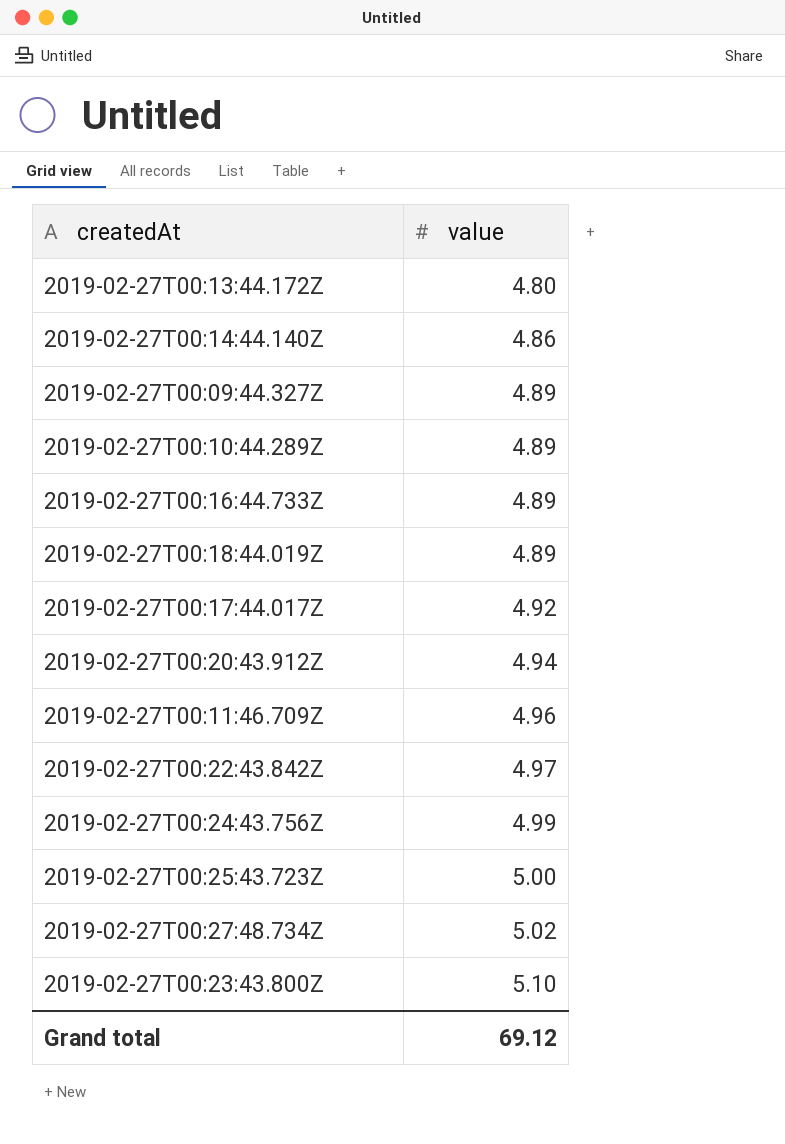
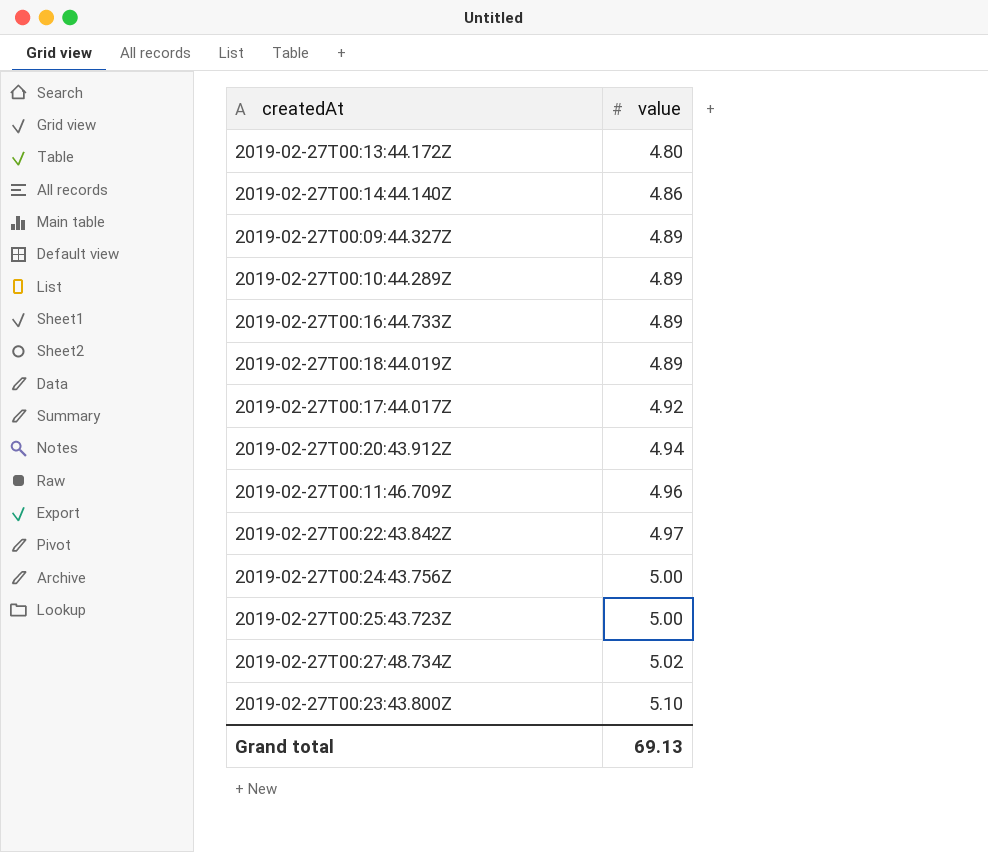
2019-02-27T00:24:43.756Z | value: 4.99 -> 5.00
Grand total | value: 69.12 -> 69.13

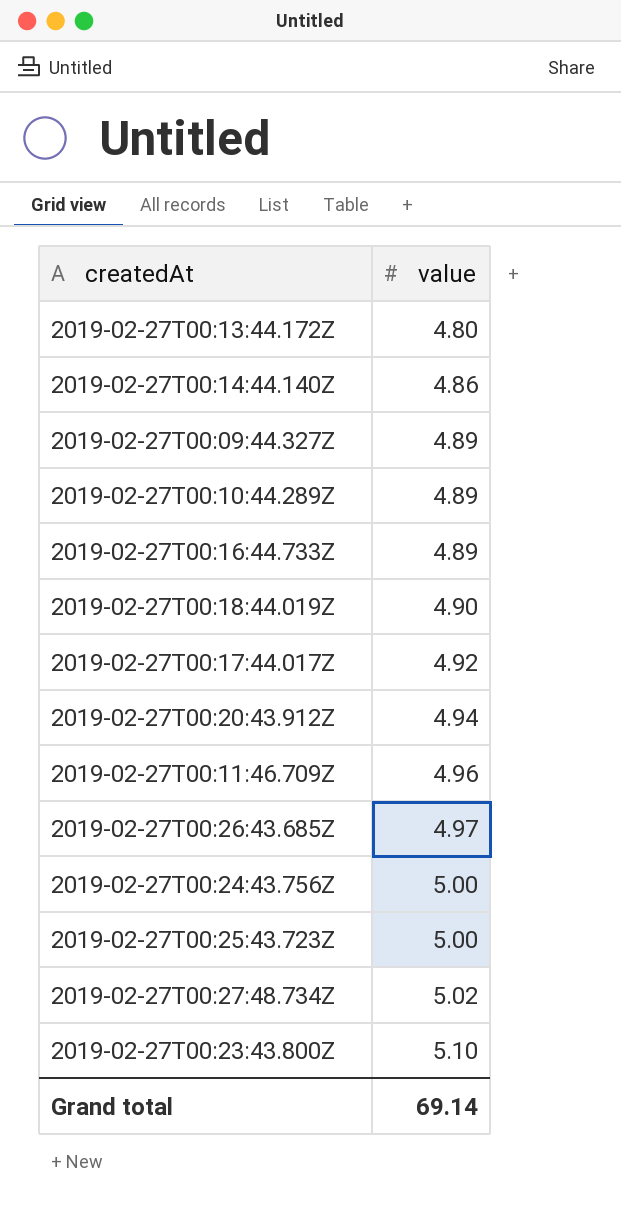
row 2019-02-27T00:22:43.842Z: 4.97 -> none
2019-02-27T00:18:44.019Z | value: 4.89 -> 4.90
row 2019-02-27T00:26:43.685Z: none -> 4.97
Grand total | value: 69.13 -> 69.14

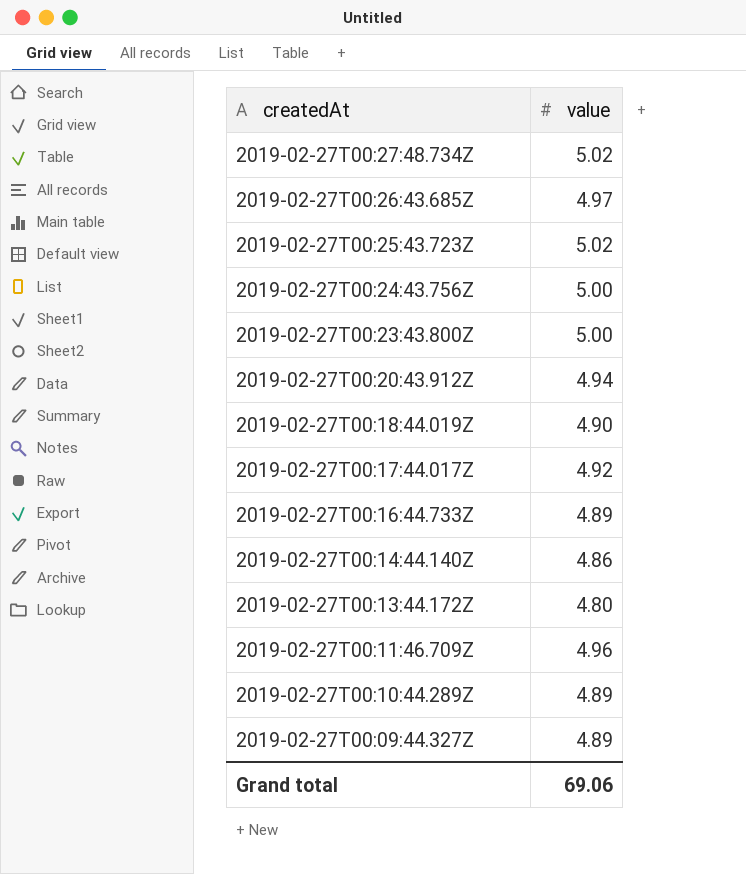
row order: value ascending -> createdAt descending
2019-02-27T00:25:43.723Z | value: 5.00 -> 5.02
2019-02-27T00:23:43.800Z | value: 5.10 -> 5.00
Grand total | value: 69.14 -> 69.06

